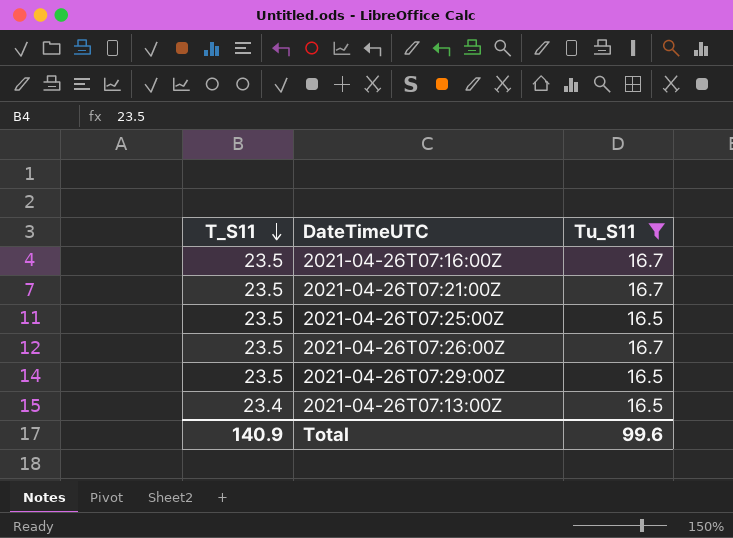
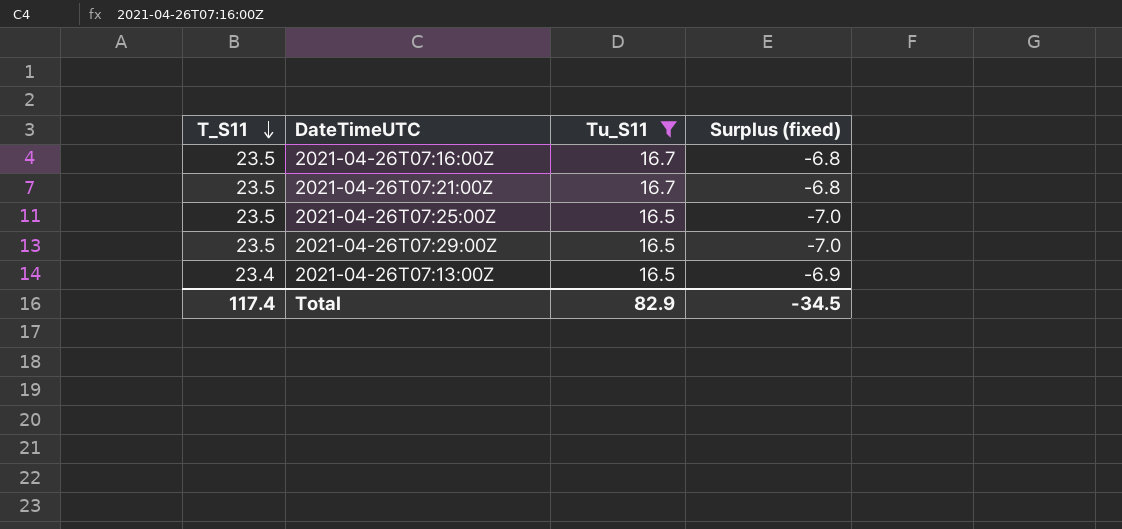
column Surplus (fixed) | formula: none -> [Tu_S11] - [T_S11]
row 2021-04-26T07:26:00Z: 23.5 | 16.7 -> none
Total | T_S11: 140.9 -> 117.4
Total | Tu_S11: 99.6 -> 82.9

